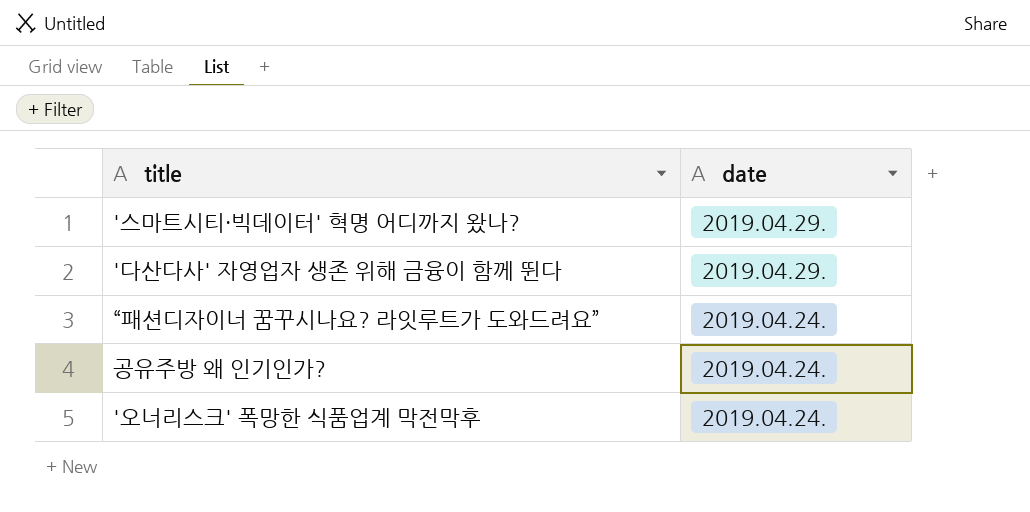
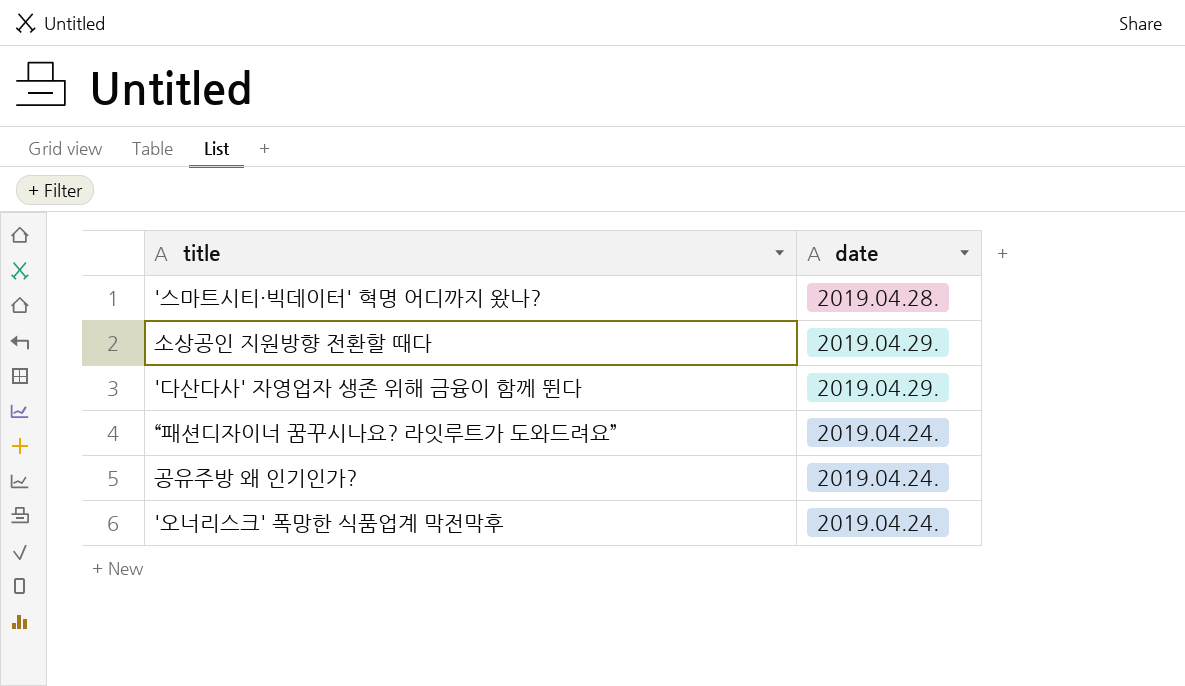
'스마트시티·빅데이터' 혁명 어디까지 왔나? | date: 2019.04.29. -> 2019.04.28.
row 소상공인 지원방향 전환할 때다: none -> 2019.04.29.

